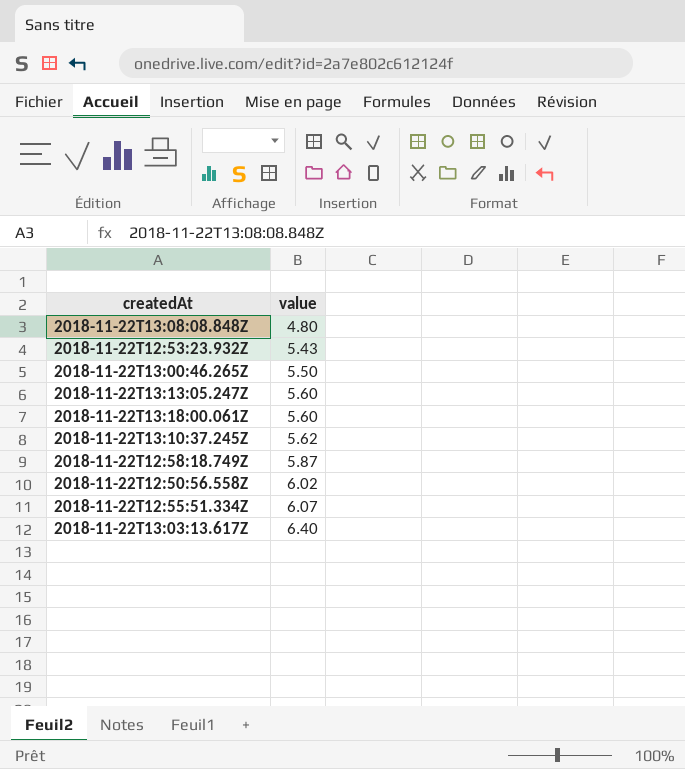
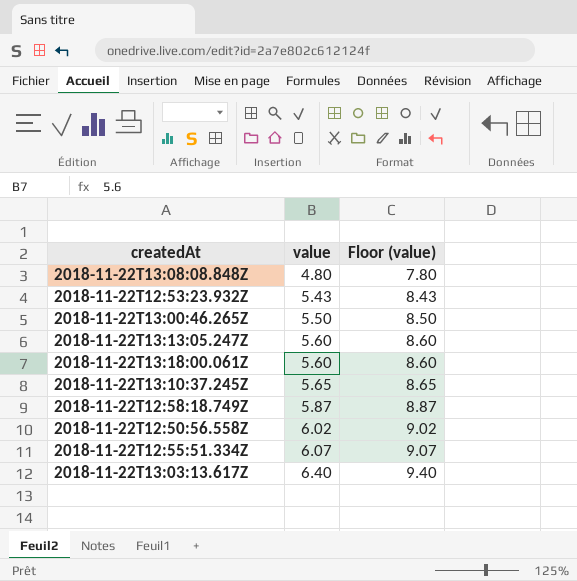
column Floor (value) | formula: none -> [value] + 3
2018-11-22T13:10:37.245Z | value: 5.62 -> 5.65

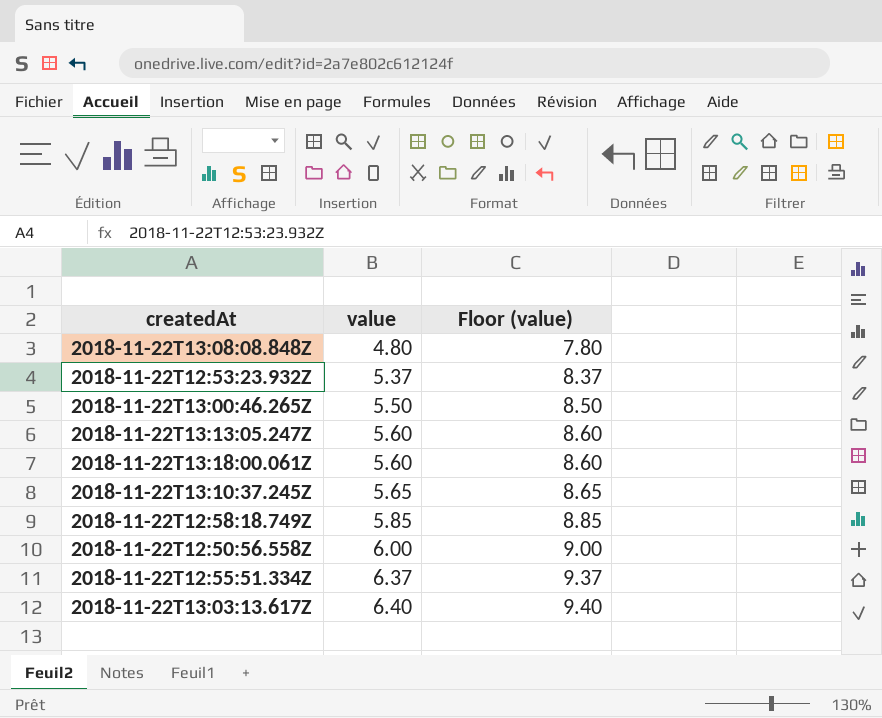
2018-11-22T12:53:23.932Z | value: 5.43 -> 5.37
2018-11-22T12:53:23.932Z | Floor (value): 8.43 -> 8.37
2018-11-22T12:58:18.749Z | value: 5.87 -> 5.85
2018-11-22T12:58:18.749Z | Floor (value): 8.87 -> 8.85
2018-11-22T12:50:56.558Z | value: 6.02 -> 6.00
2018-11-22T12:50:56.558Z | Floor (value): 9.02 -> 9.00
2018-11-22T12:55:51.334Z | value: 6.07 -> 6.37
2018-11-22T12:55:51.334Z | Floor (value): 9.07 -> 9.37

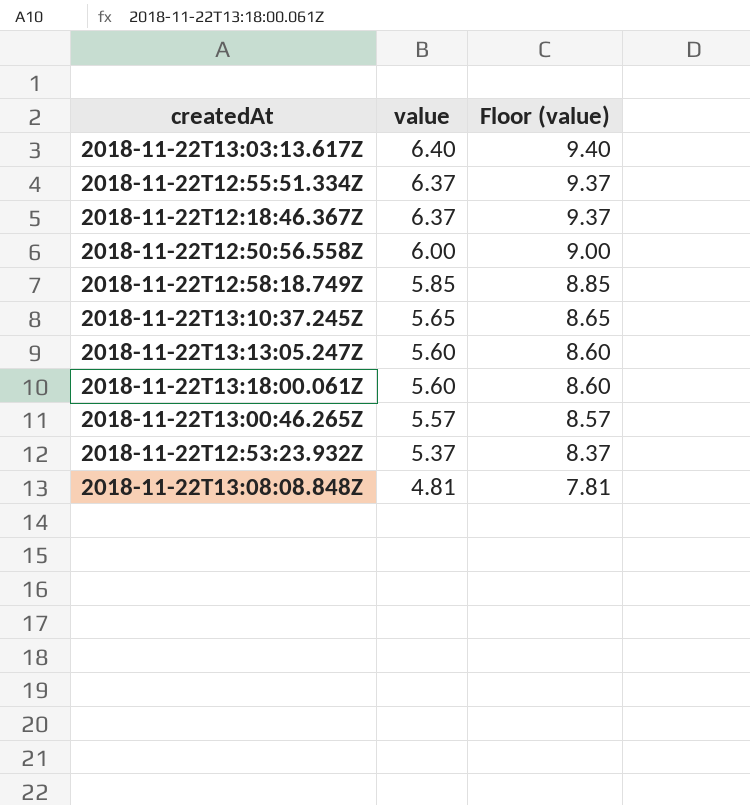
row order: value ascending -> value descending
row 2018-11-22T12:18:46.367Z: none -> 6.37 | 9.37
2018-11-22T13:00:46.265Z | value: 5.50 -> 5.57
2018-11-22T13:00:46.265Z | Floor (value): 8.50 -> 8.57
2018-11-22T13:08:08.848Z | value: 4.80 -> 4.81
2018-11-22T13:08:08.848Z | Floor (value): 7.80 -> 7.81

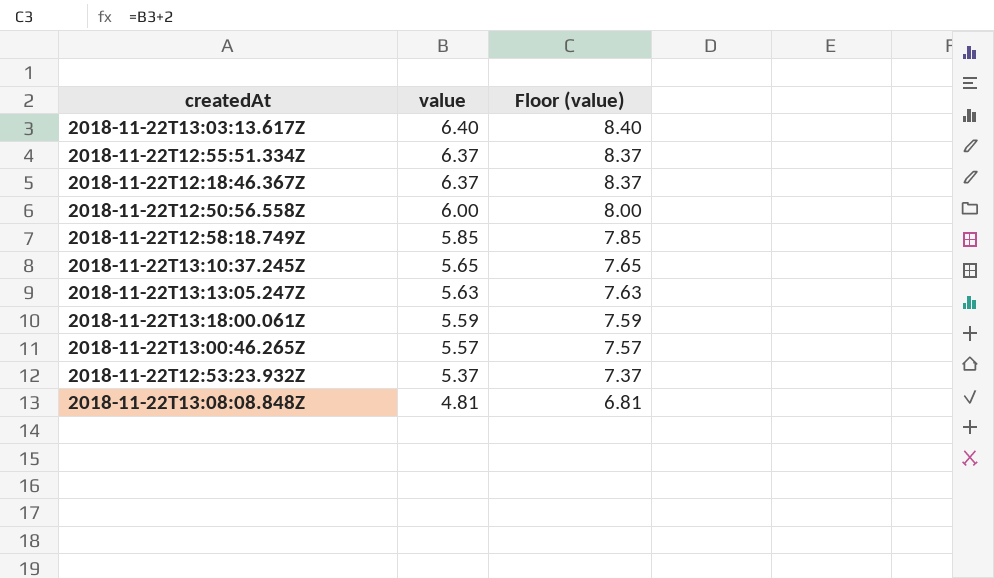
column Floor (value) | formula: [value] + 3 -> [value] + 2
2018-11-22T13:13:05.247Z | value: 5.60 -> 5.63
2018-11-22T13:18:00.061Z | value: 5.60 -> 5.59

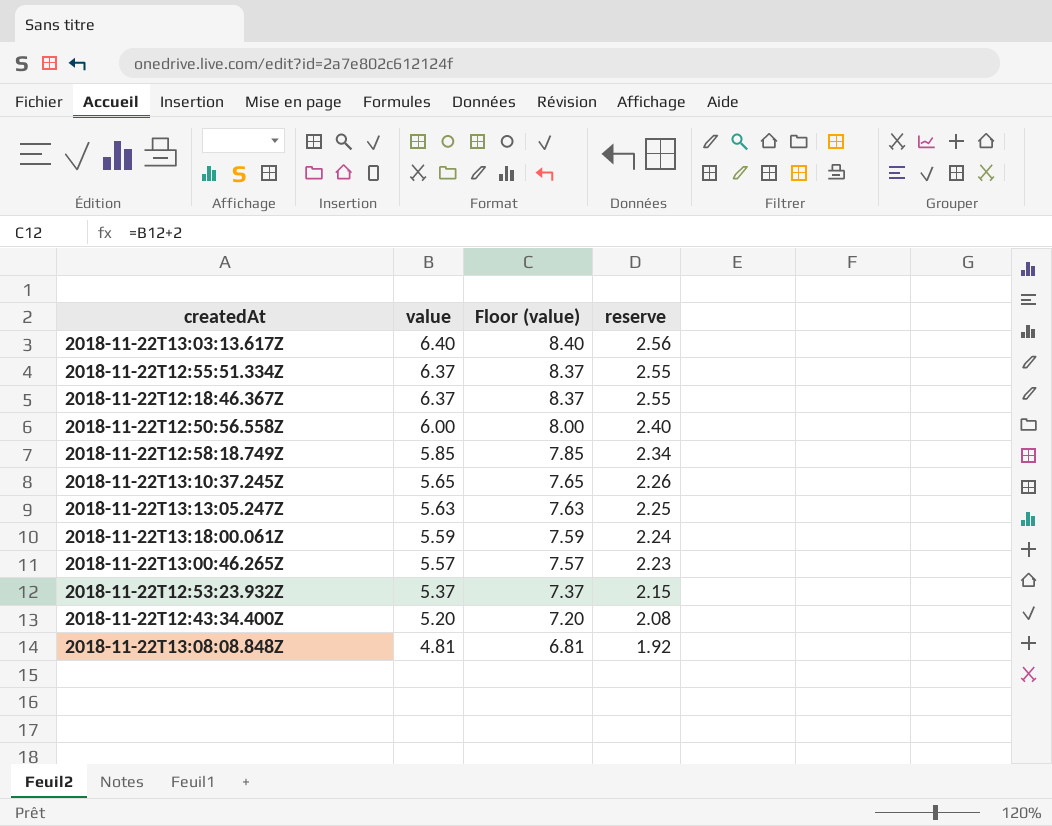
column reserve | formula: none -> [value] * 0.4
row 2018-11-22T12:43:34.400Z: none -> 5.20 | 7.20 | 2.08

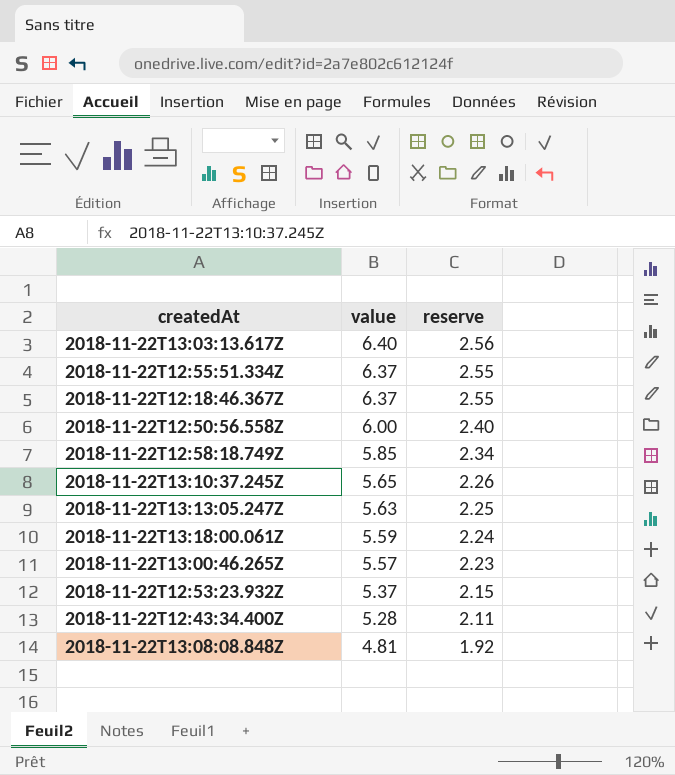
column Floor (value) | formula: [value] + 2 -> none
2018-11-22T12:43:34.400Z | value: 5.20 -> 5.28
2018-11-22T12:43:34.400Z | reserve: 2.08 -> 2.11

